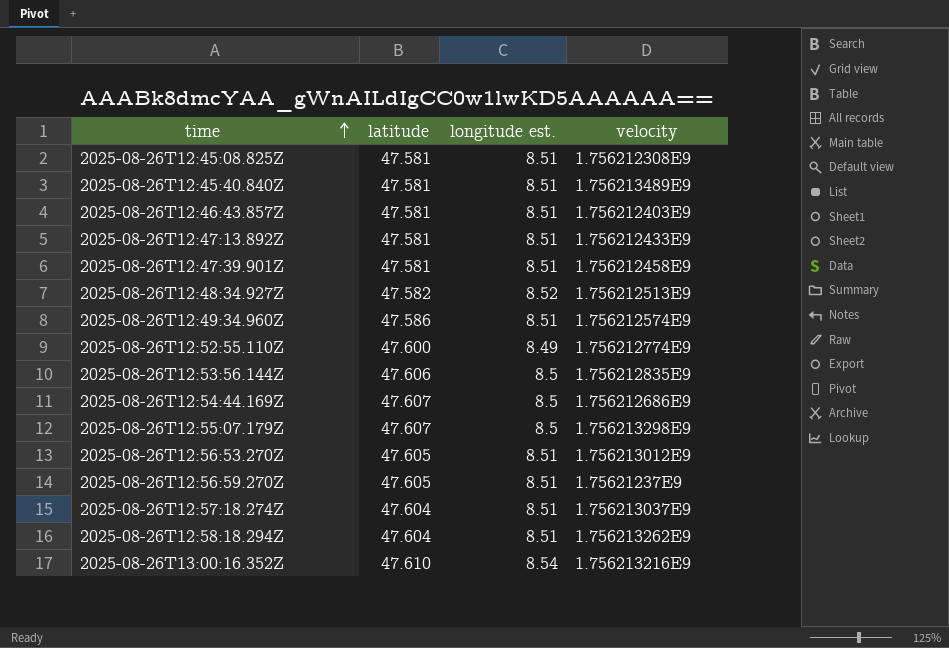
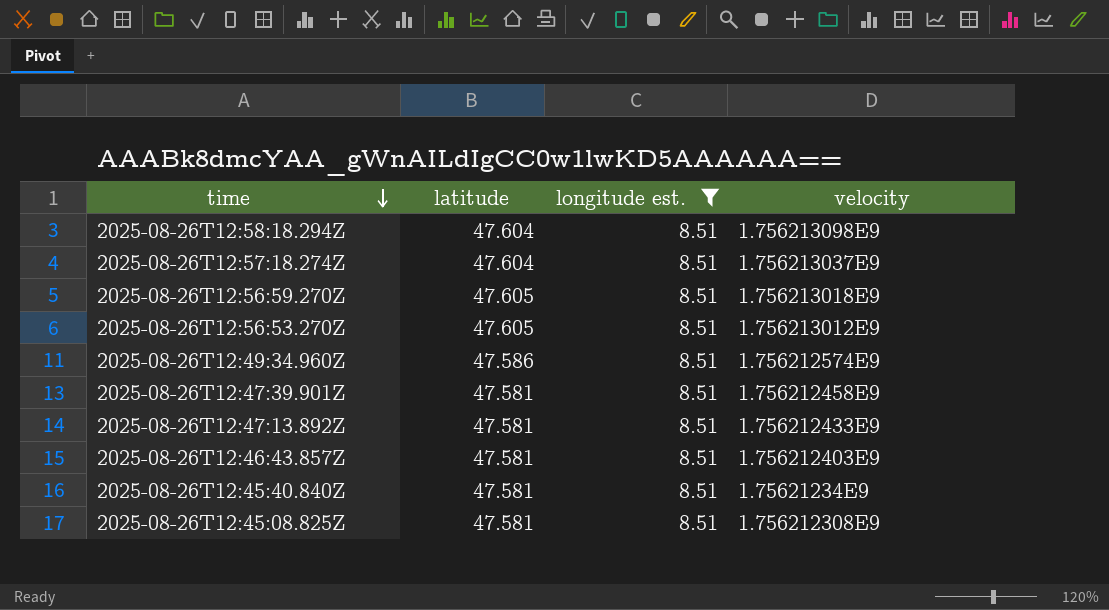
filter: none -> longitude est. = 8.51
row order: time ascending -> time descending
2025-08-26T12:58:18.294Z | velocity: 1.756213262E9 -> 1.756213098E9
2025-08-26T12:56:59.270Z | velocity: 1.75621237E9 -> 1.756213018E9
2025-08-26T12:45:40.840Z | velocity: 1.756213489E9 -> 1.75621234E9

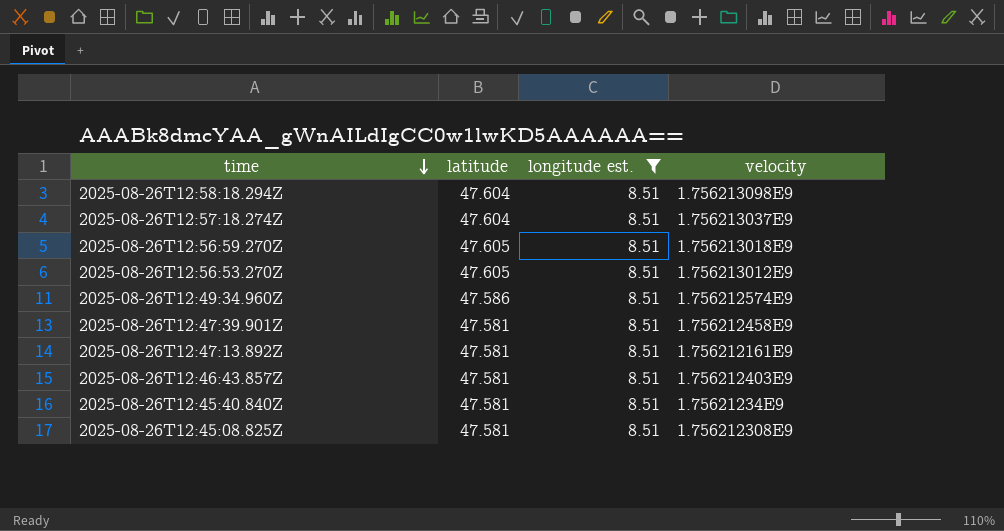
2025-08-26T12:47:13.892Z | velocity: 1.756212433E9 -> 1.756212161E9

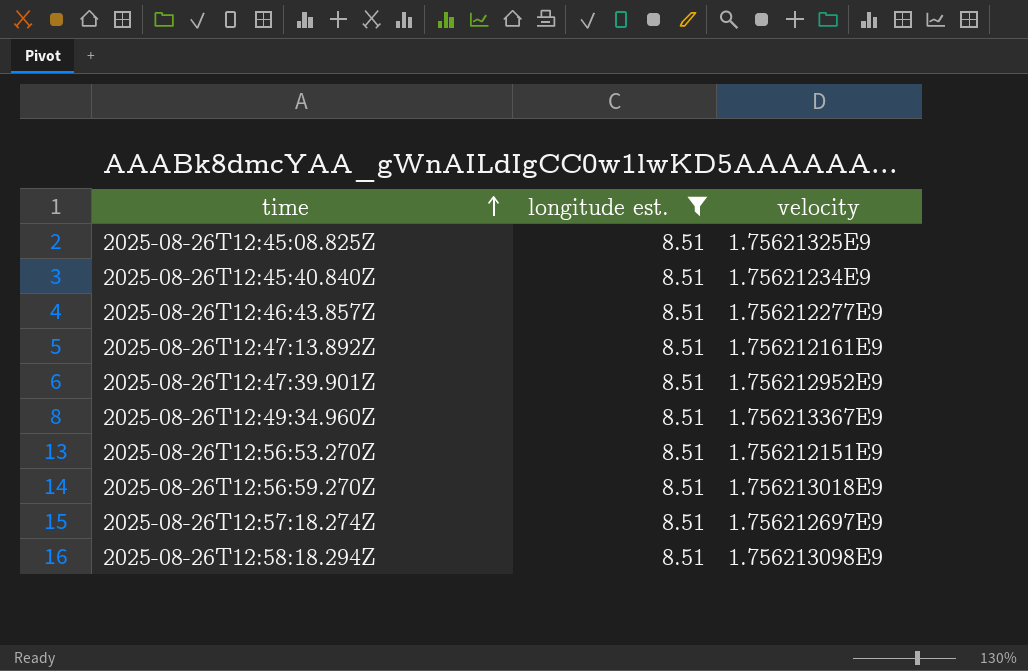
row order: time descending -> time ascending
column latitude | position: 2 -> none
2025-08-26T12:45:08.825Z | velocity: 1.756212308E9 -> 1.75621325E9
2025-08-26T12:46:43.857Z | velocity: 1.756212403E9 -> 1.756212277E9
2025-08-26T12:47:39.901Z | velocity: 1.756212458E9 -> 1.756212952E9
2025-08-26T12:49:34.960Z | velocity: 1.756212574E9 -> 1.756213367E9
2025-08-26T12:56:53.270Z | velocity: 1.756213012E9 -> 1.756212151E9
2025-08-26T12:57:18.274Z | velocity: 1.756213037E9 -> 1.756212697E9

